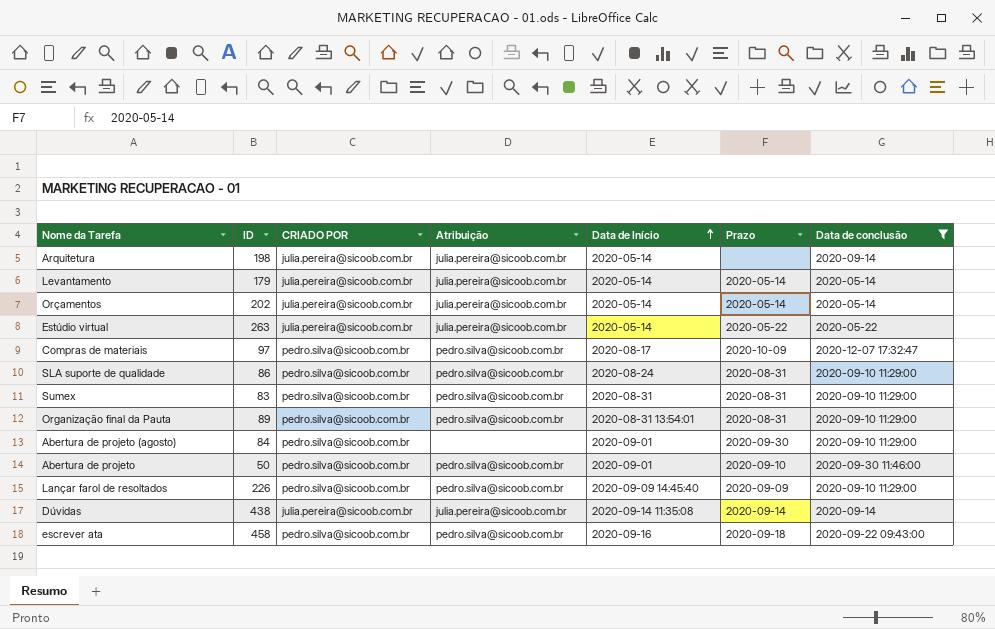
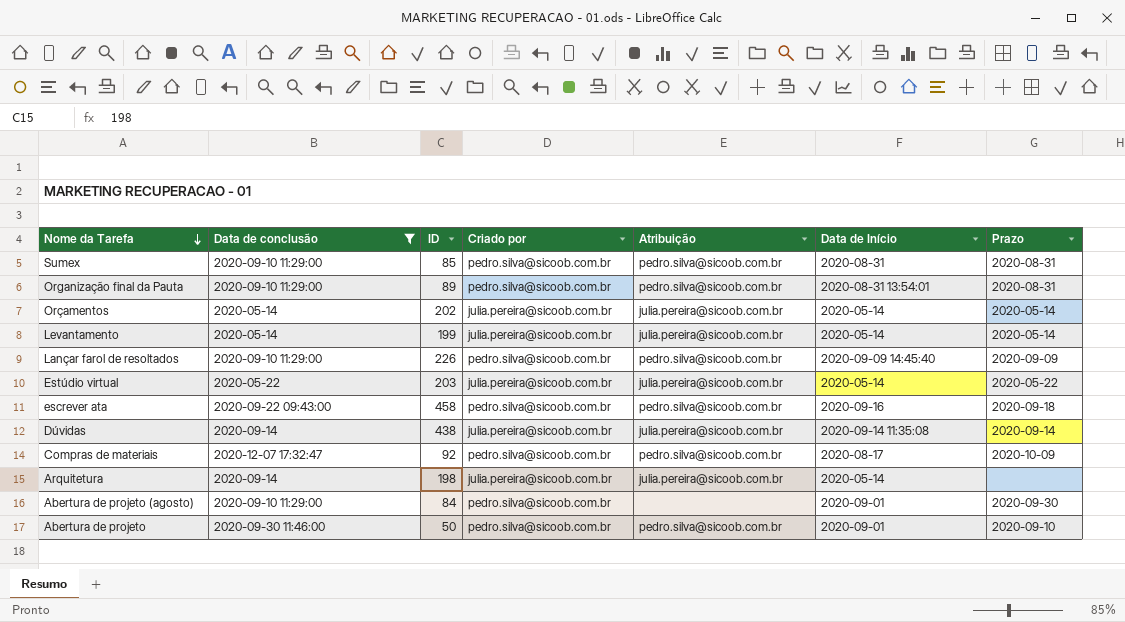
row order: Data de Início ascending -> Nome da Tarefa descending
column Data de conclusão | position: 7 -> 2
column name: CRIADO POR -> Criado por
row SLA suporte de qualidade: 86 | pedro.silva@sicoob.com.br | pedro.silva@sicoob.com.br | 2020-08-24 | 2020-08-31 | 2020-09-10 11:29:00 -> none
Sumex | ID: 83 -> 85
Levantamento | ID: 179 -> 199
Estúdio virtual | ID: 263 -> 203
Compras de materiais | ID: 97 -> 92

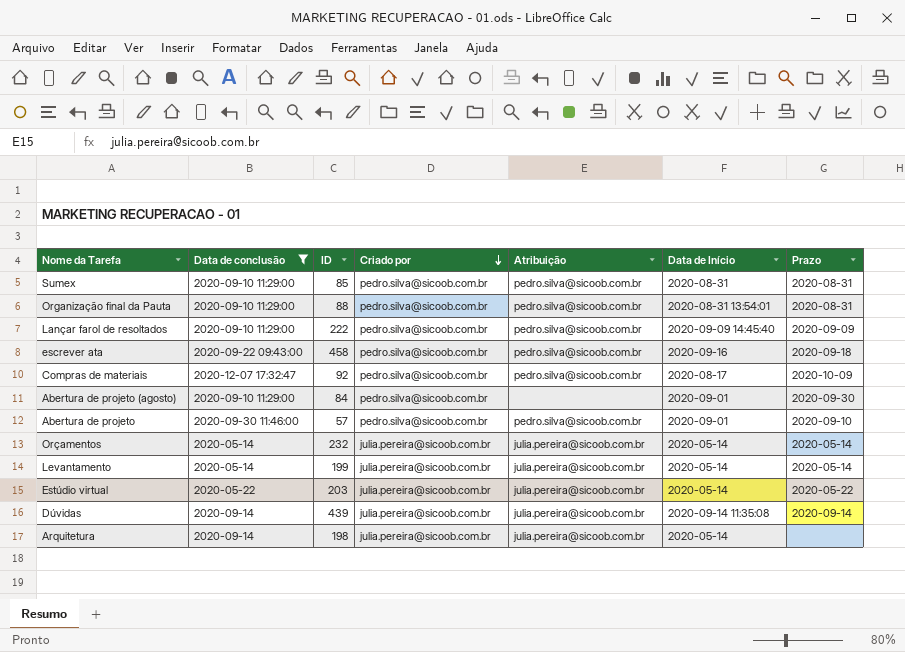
row order: Nome da Tarefa descending -> Criado por descending
Organização final da Pauta | ID: 89 -> 88
Lançar farol de resoltados | ID: 226 -> 222
Abertura de projeto | ID: 50 -> 57
Orçamentos | ID: 202 -> 232
Dúvidas | ID: 438 -> 439

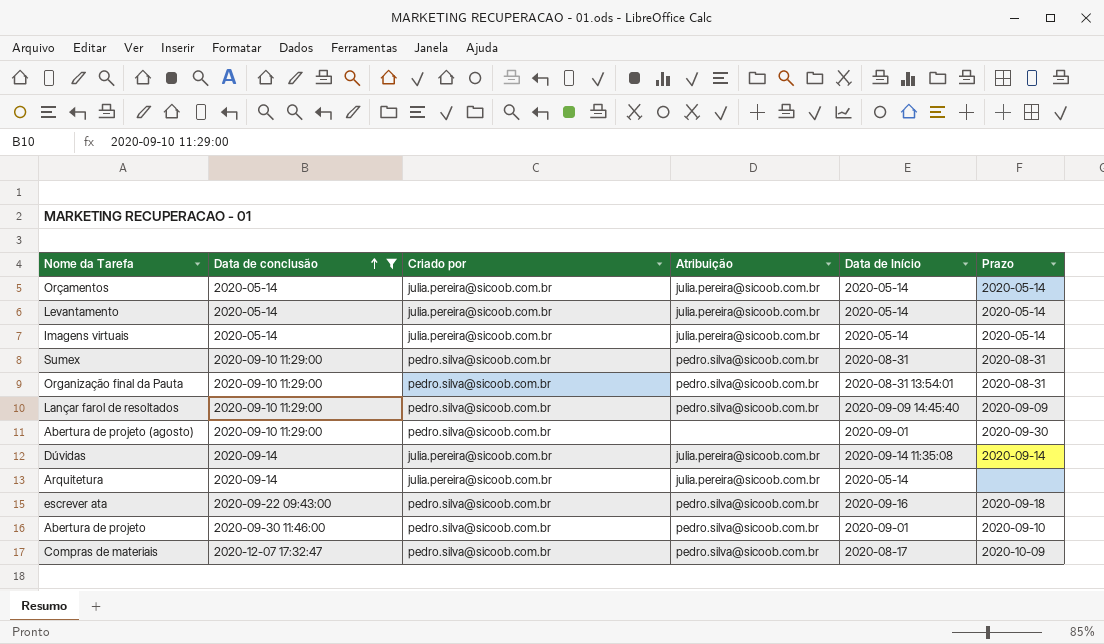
row order: Criado por descending -> Data de conclusão ascending
column ID | position: 3 -> none
row Estúdio virtual: 2020-05-22 | 203 | julia.pereira@sicoob.com.br | julia.pereira@sicoob.com.br | 2020-05-14 | 2020-05-22 -> none
row Imagens virtuais: none -> 2020-05-14 | julia.pereira@sicoob.com.br | julia.pereira@sicoob.com.br | 2020-05-14 | 2020-05-14

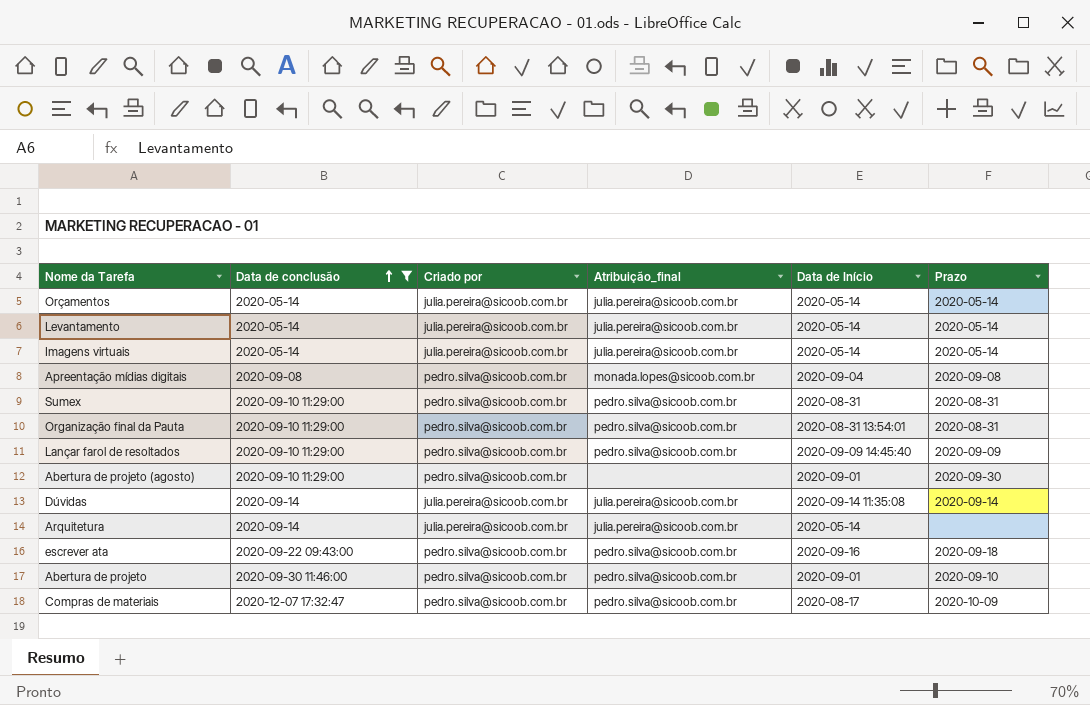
column name: Atribuição -> Atribuição_final
row Apreentação mídias digitais: none -> 2020-09-08 | pedro.silva@sicoob.com.br | monada.lopes@sicoob.com.br | 2020-09-04 | 2020-09-08

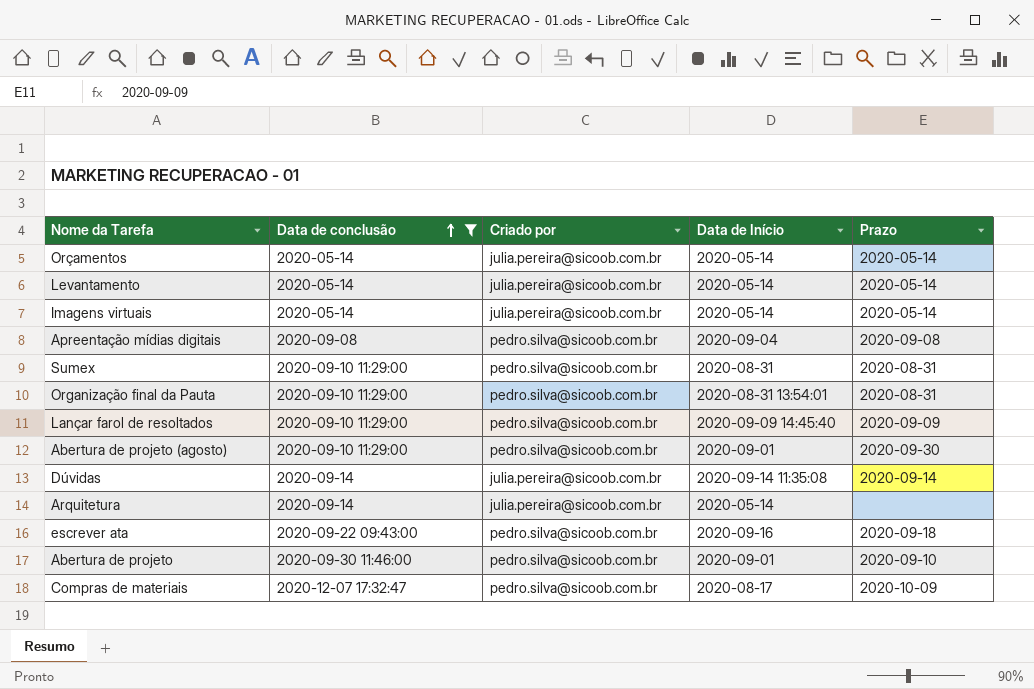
column Atribuição_final | position: 4 -> none

